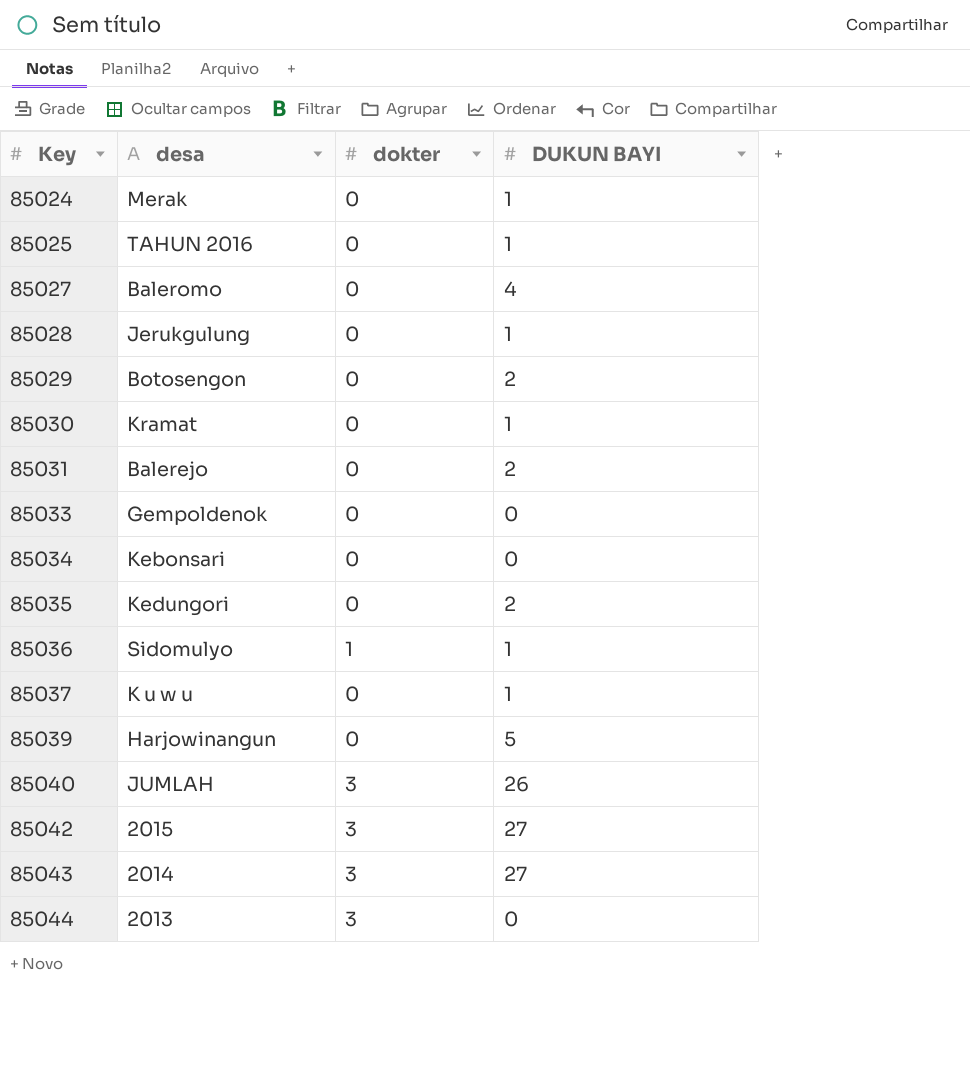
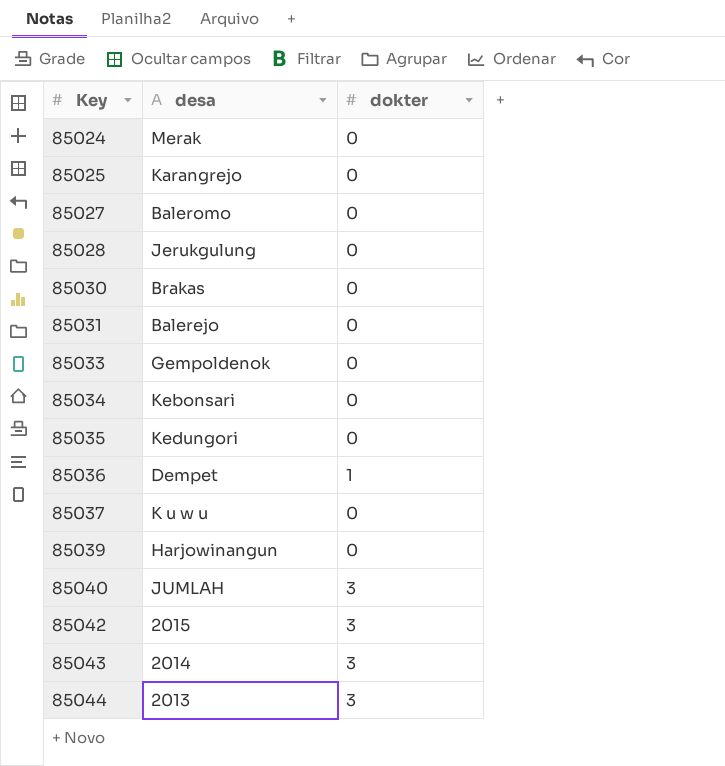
column DUKUN BAYI | position: 4 -> none
row 85029: Botosengon | 0 | 2 -> none
85025 | desa: TAHUN 2016 -> Karangrejo
85030 | desa: Kramat -> Brakas
85036 | desa: Sidomulyo -> Dempet

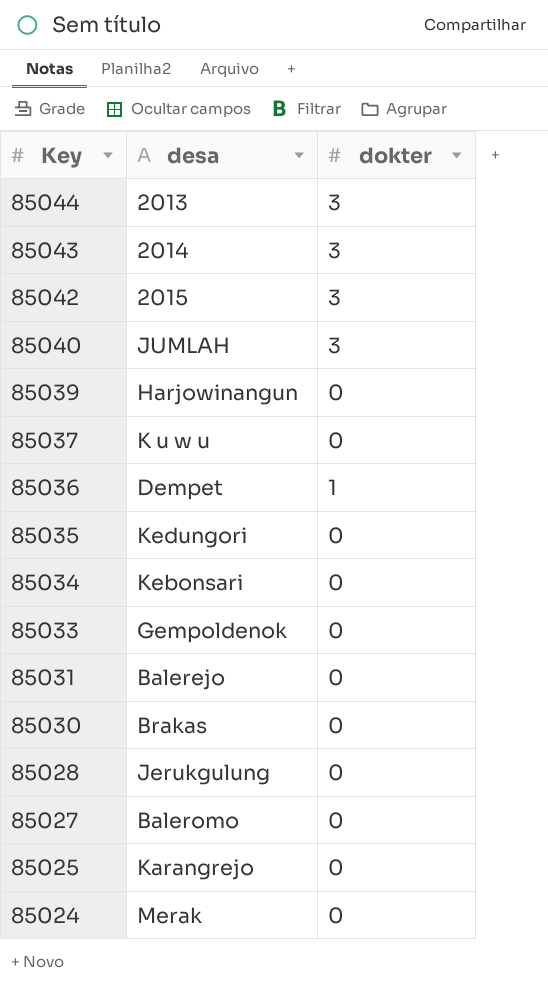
row order: Key ascending -> Key descending

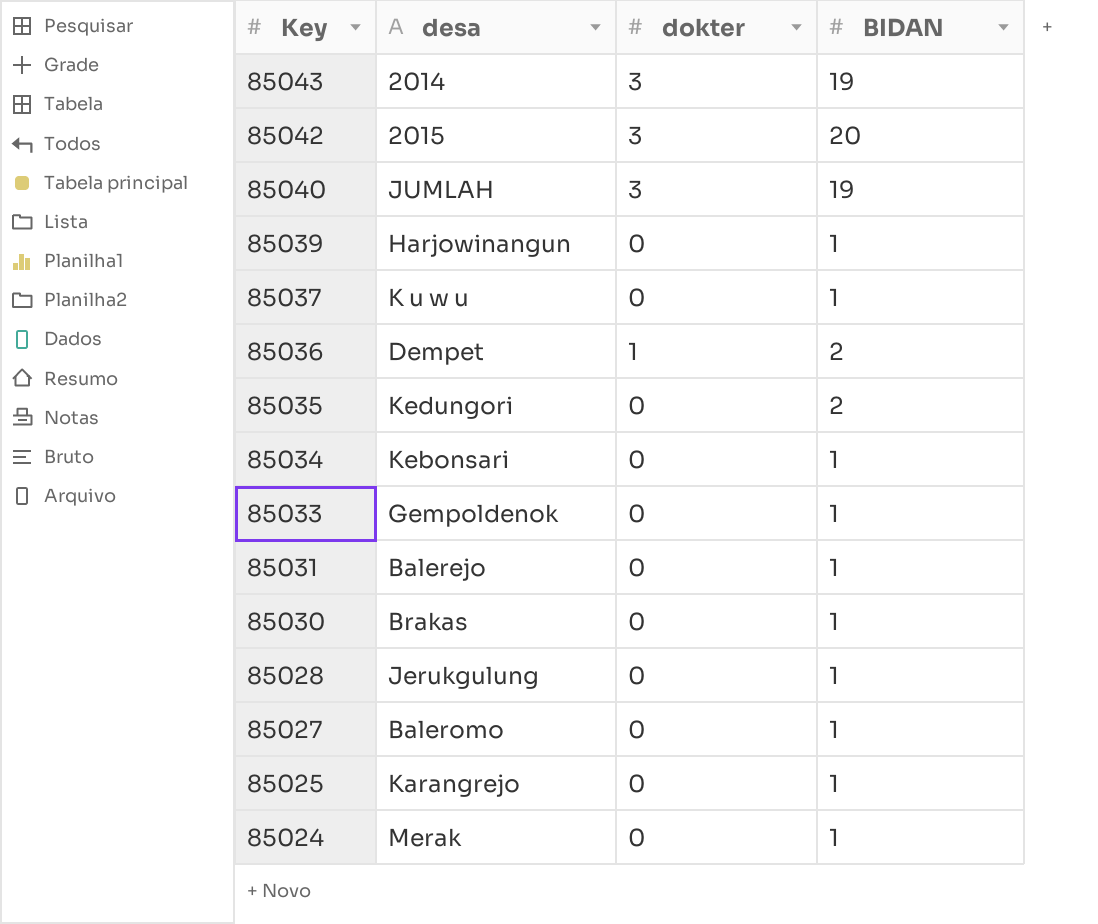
column BIDAN | position: none -> 4
row 85044: 2013 | 3 -> none

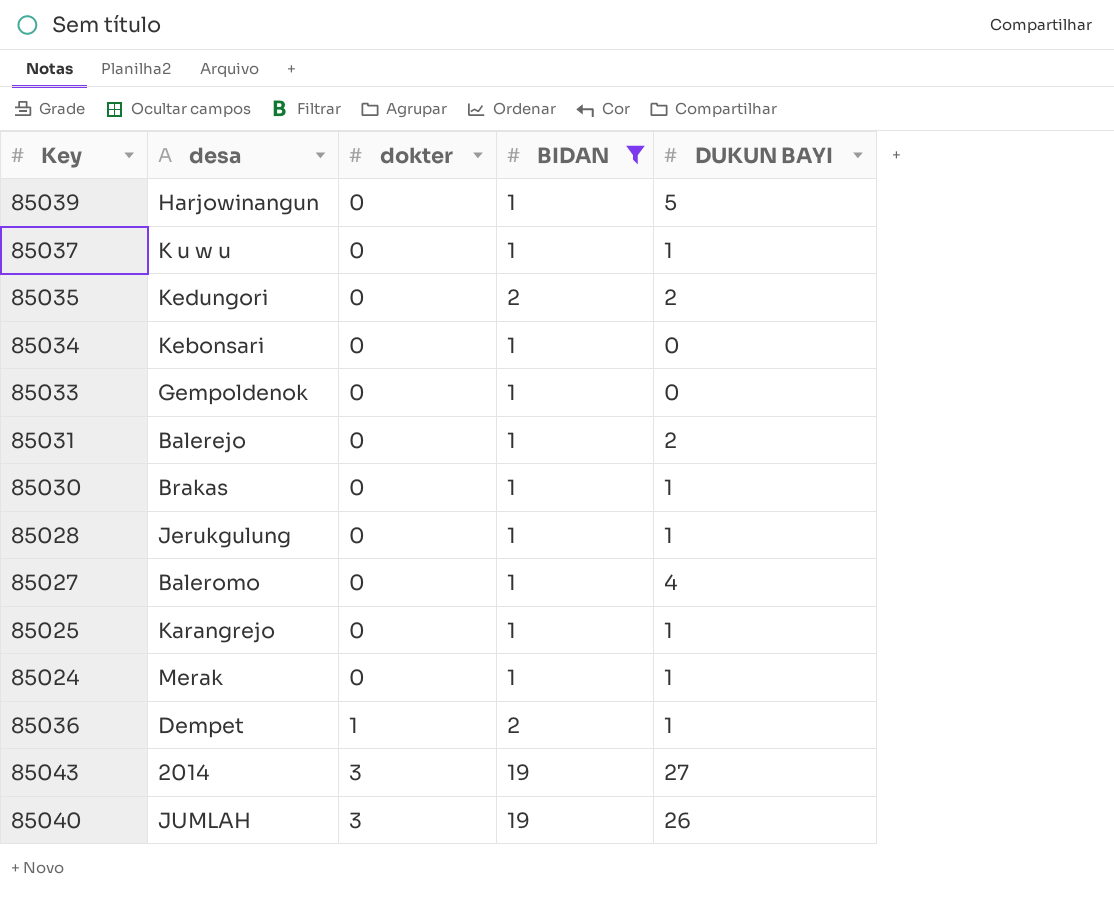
filter: none -> BIDAN != 20
row order: Key descending -> dokter ascending
column DUKUN BAYI | position: none -> 5

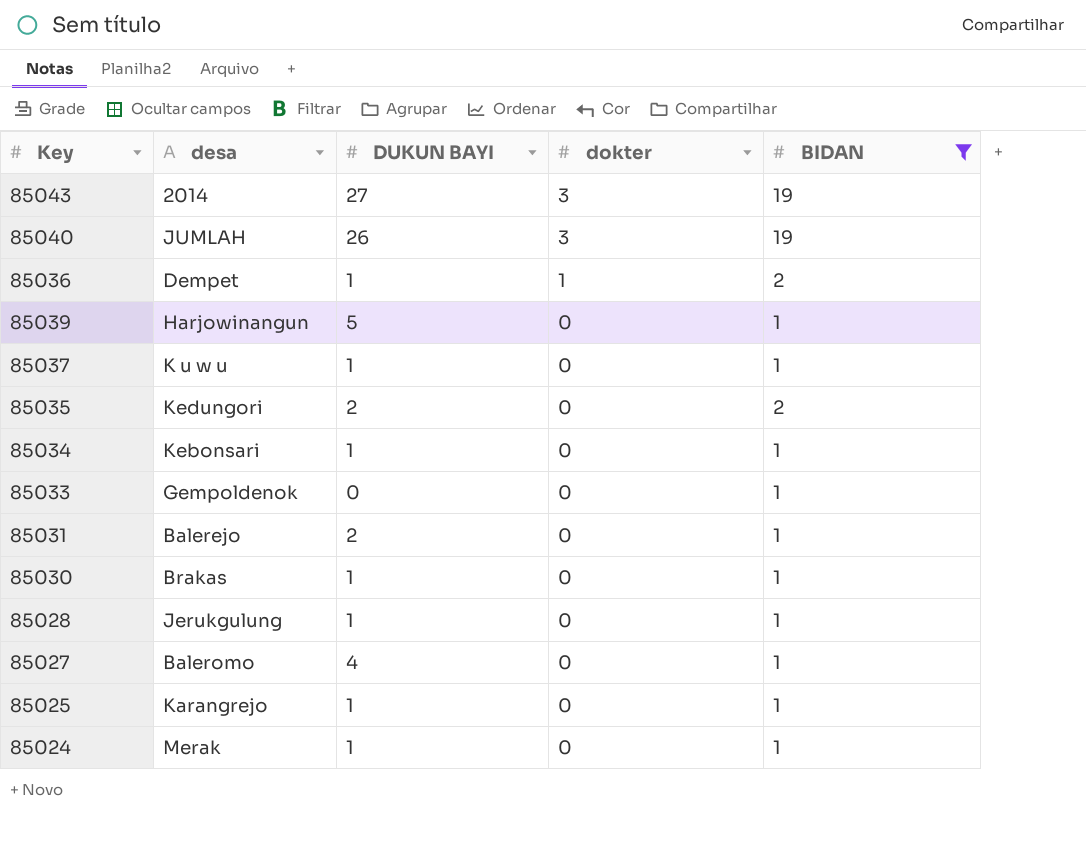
row order: dokter ascending -> dokter descending
column DUKUN BAYI | position: 5 -> 3
85034 | DUKUN BAYI: 0 -> 1

